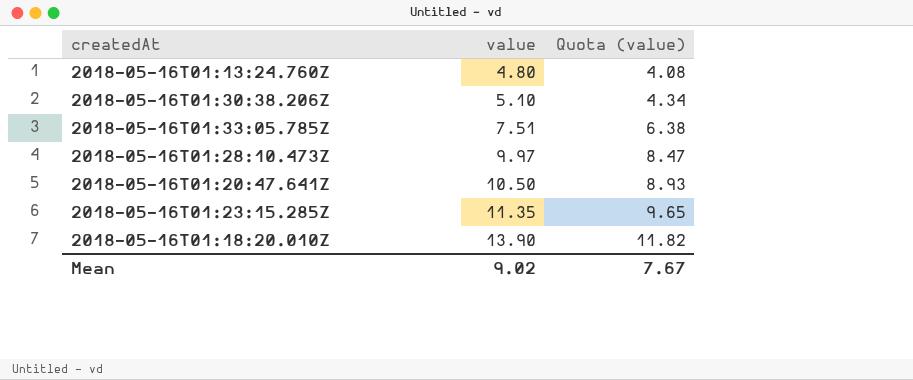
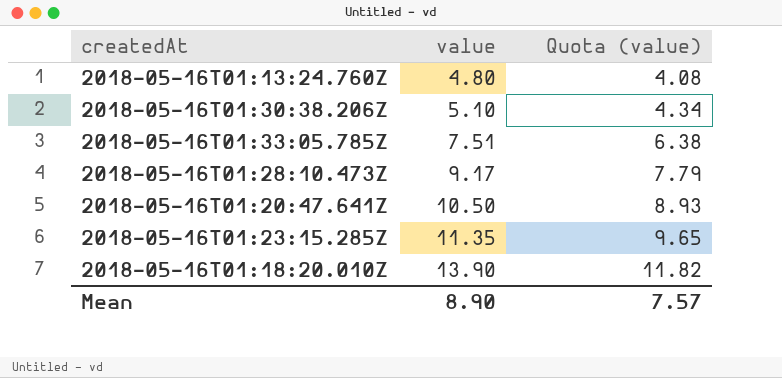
2018-05-16T01:28:10.473Z | value: 9.97 -> 9.17
2018-05-16T01:28:10.473Z | Quota (value): 8.47 -> 7.79
Mean | value: 9.02 -> 8.90
Mean | Quota (value): 7.67 -> 7.57

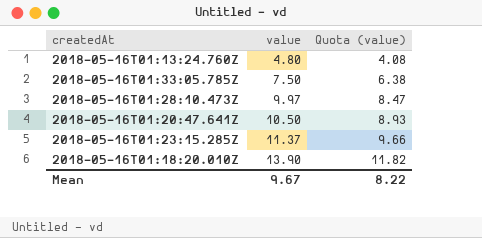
row 2018-05-16T01:30:38.206Z: 5.10 | 4.34 -> none
2018-05-16T01:33:05.785Z | value: 7.51 -> 7.50
2018-05-16T01:28:10.473Z | value: 9.17 -> 9.97
2018-05-16T01:28:10.473Z | Quota (value): 7.79 -> 8.47
2018-05-16T01:23:15.285Z | value: 11.35 -> 11.37
2018-05-16T01:23:15.285Z | Quota (value): 9.65 -> 9.66
Mean | value: 8.90 -> 9.67
Mean | Quota (value): 7.57 -> 8.22

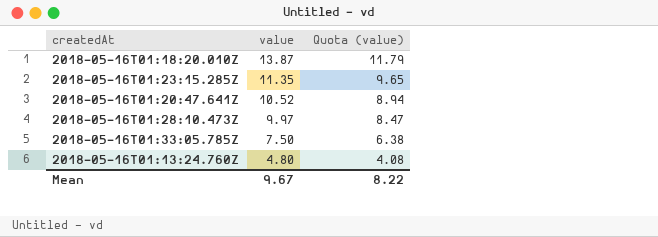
row order: value ascending -> value descending
2018-05-16T01:18:20.010Z | value: 13.90 -> 13.87
2018-05-16T01:18:20.010Z | Quota (value): 11.82 -> 11.79
2018-05-16T01:23:15.285Z | value: 11.37 -> 11.35
2018-05-16T01:23:15.285Z | Quota (value): 9.66 -> 9.65
2018-05-16T01:20:47.641Z | value: 10.50 -> 10.52
2018-05-16T01:20:47.641Z | Quota (value): 8.93 -> 8.94

